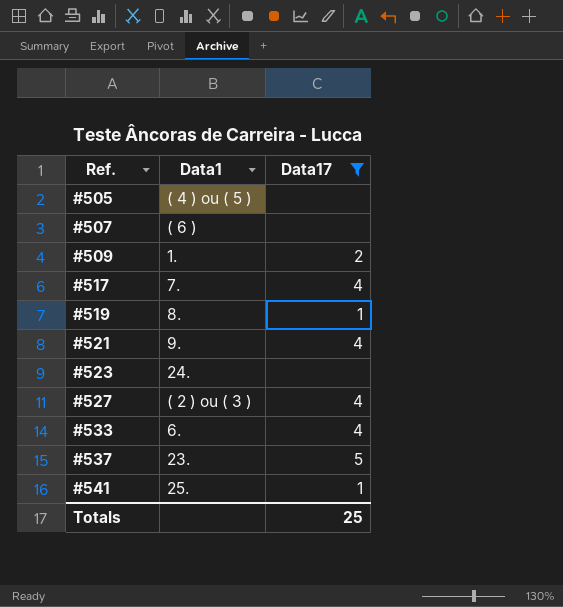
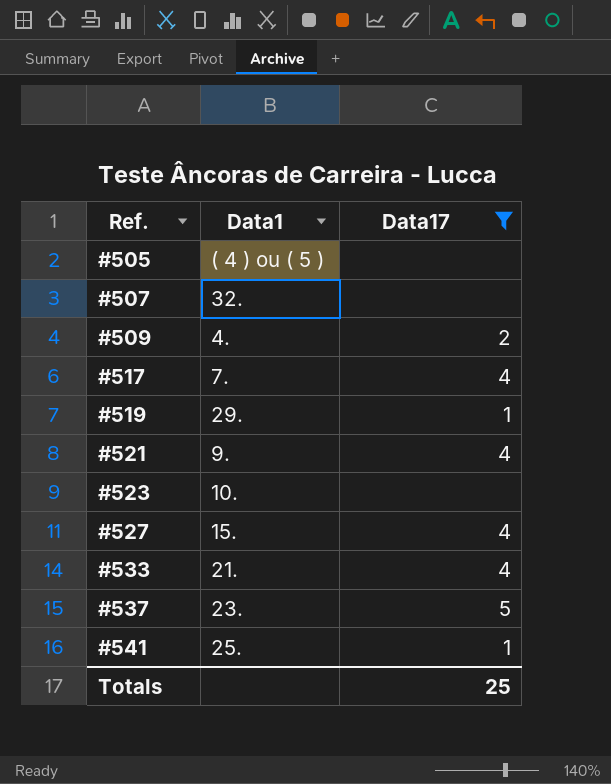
#507 | Data1: ( 6 ) -> 32.
#509 | Data1: 1. -> 4.
#519 | Data1: 8. -> 29.
#523 | Data1: 24. -> 10.
#527 | Data1: ( 2 ) ou ( 3 ) -> 15.
#533 | Data1: 6. -> 21.

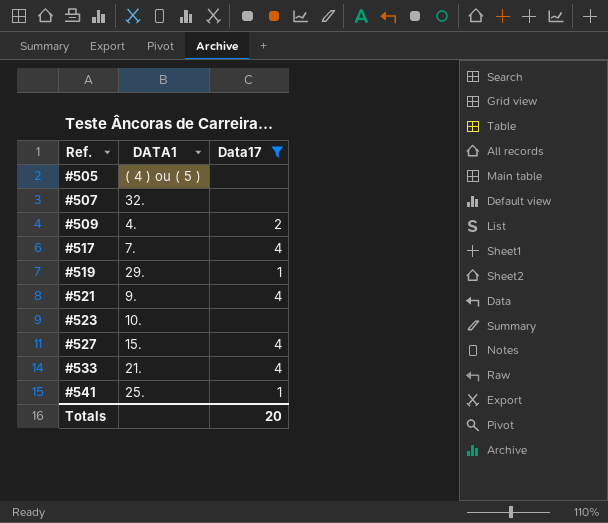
column name: Data1 -> DATA1
row #537: 23. | 5 -> none
Totals | Data17: 25 -> 20

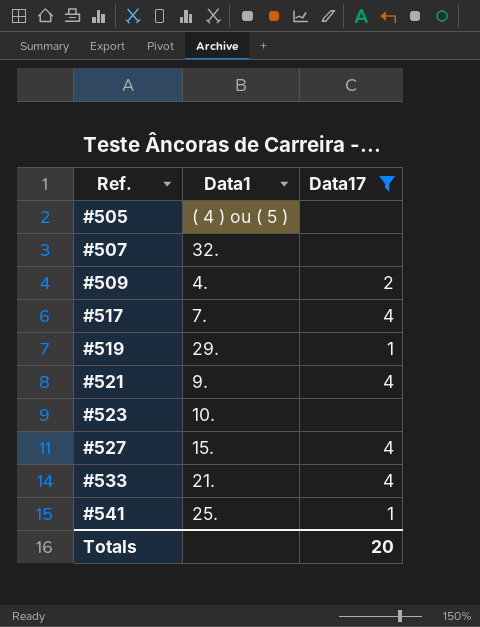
column name: DATA1 -> Data1

